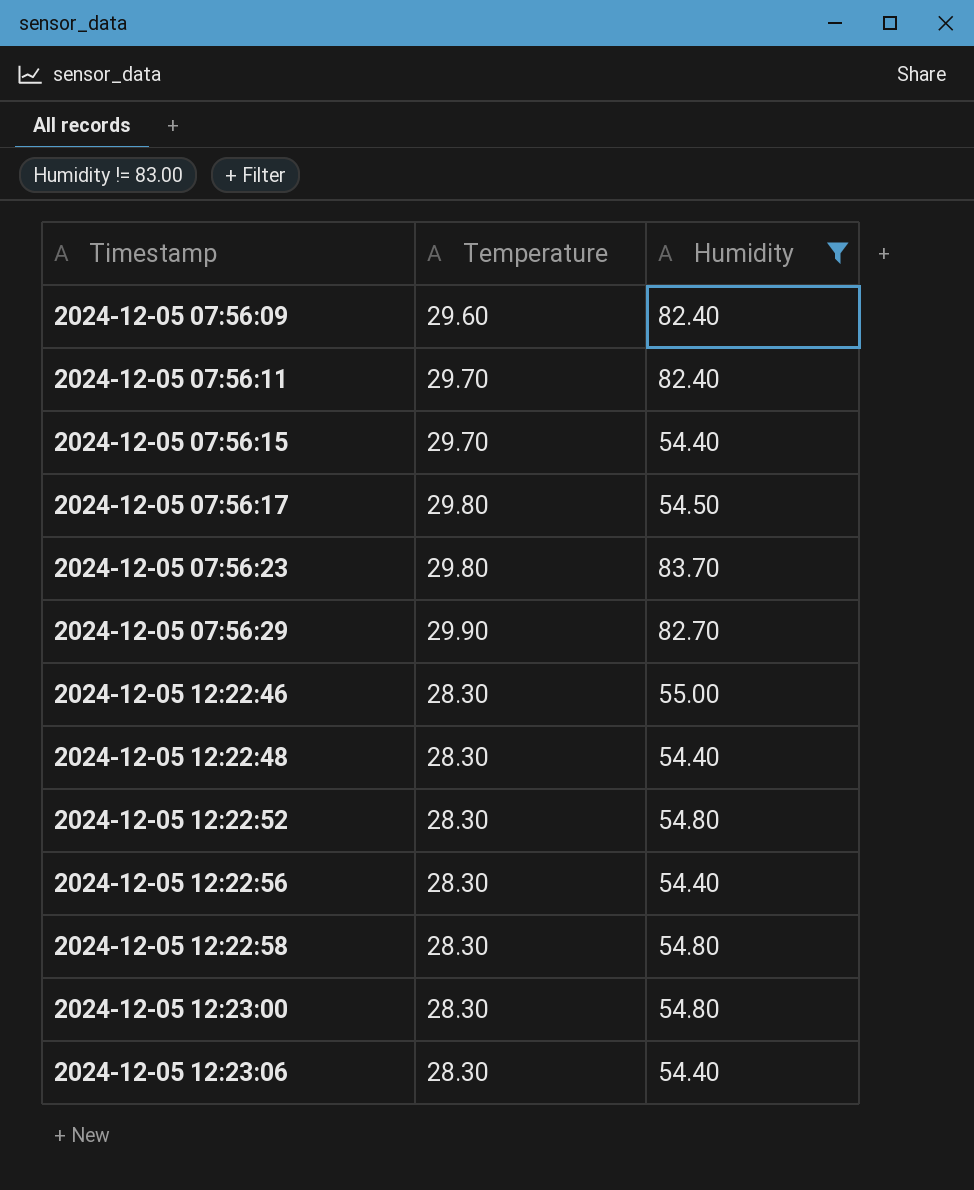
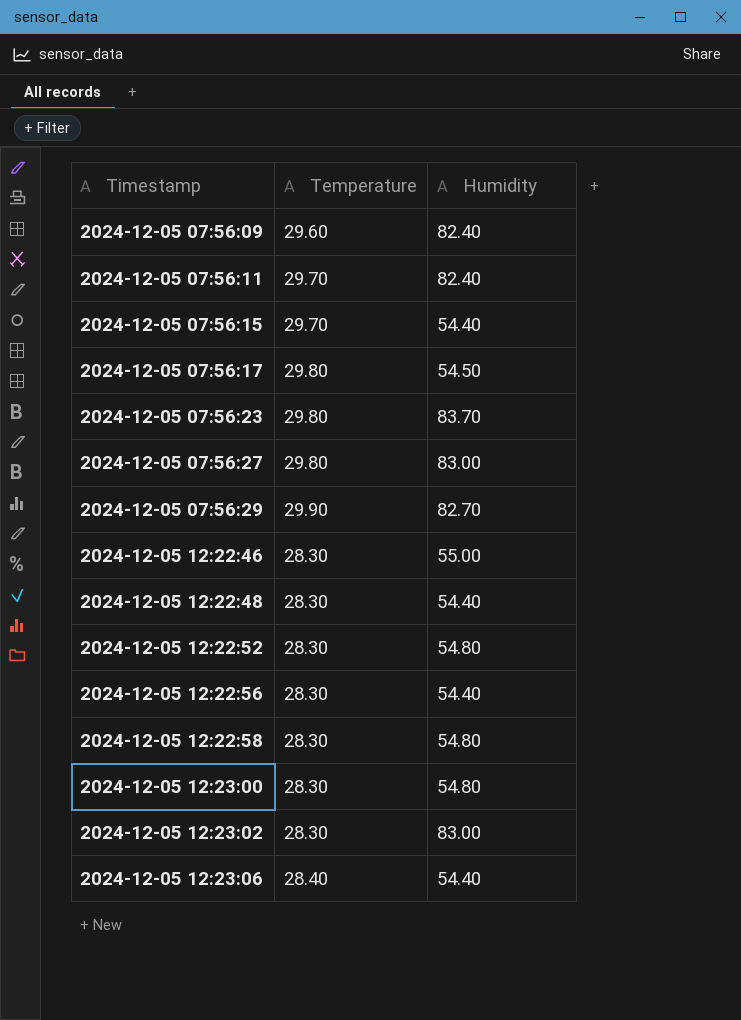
filter: Humidity != 83.00 -> none
2024-12-05 12:23:06 | Temperature: 28.30 -> 28.40

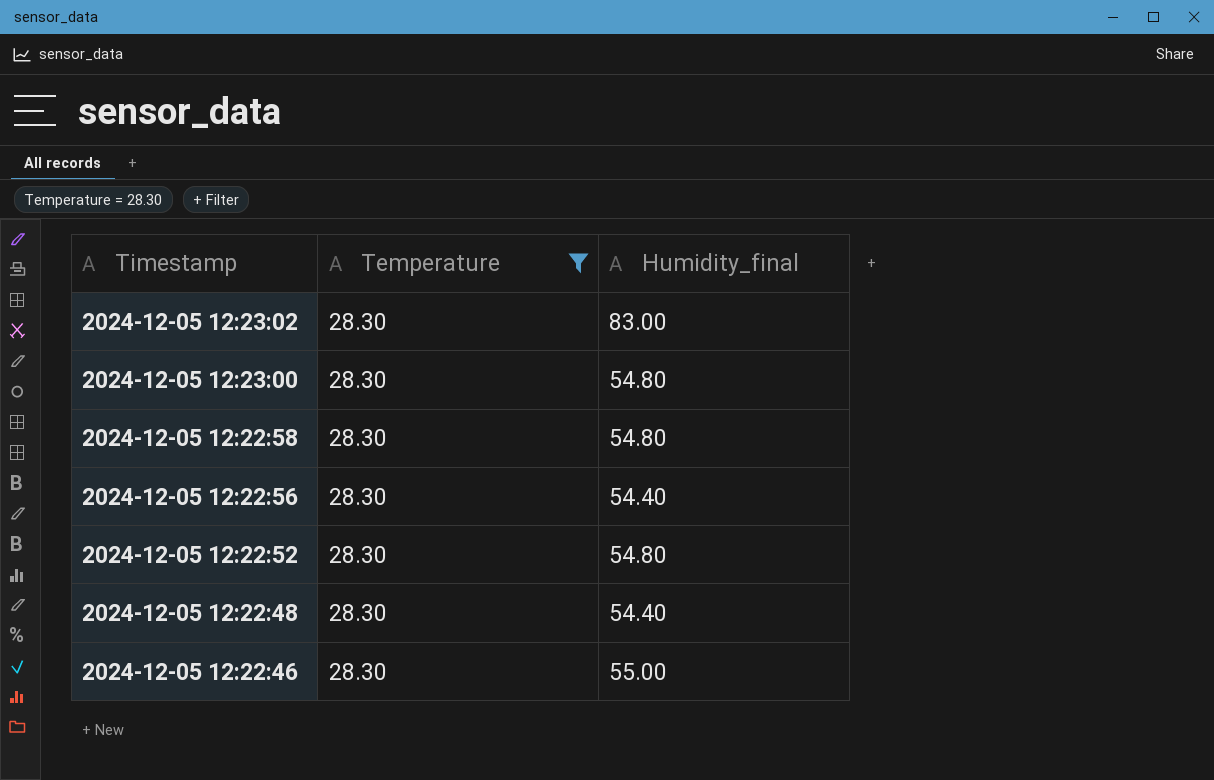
filter: none -> Temperature = 28.30
row order: Timestamp ascending -> Timestamp descending
column name: Humidity -> Humidity_final

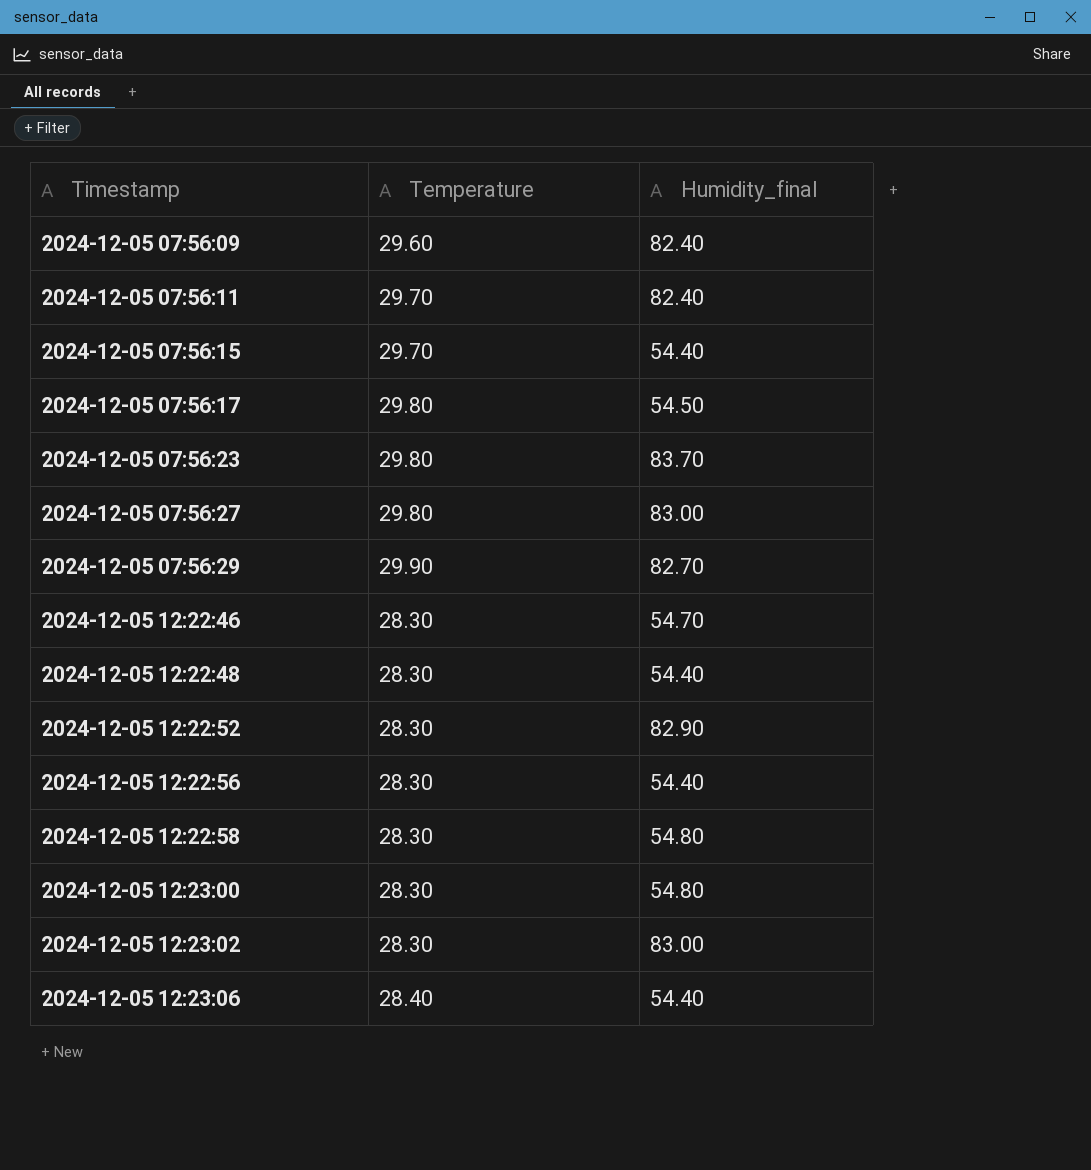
filter: Temperature = 28.30 -> none
row order: Timestamp descending -> Timestamp ascending
2024-12-05 12:22:46 | Humidity_final: 55.00 -> 54.70
2024-12-05 12:22:52 | Humidity_final: 54.80 -> 82.90

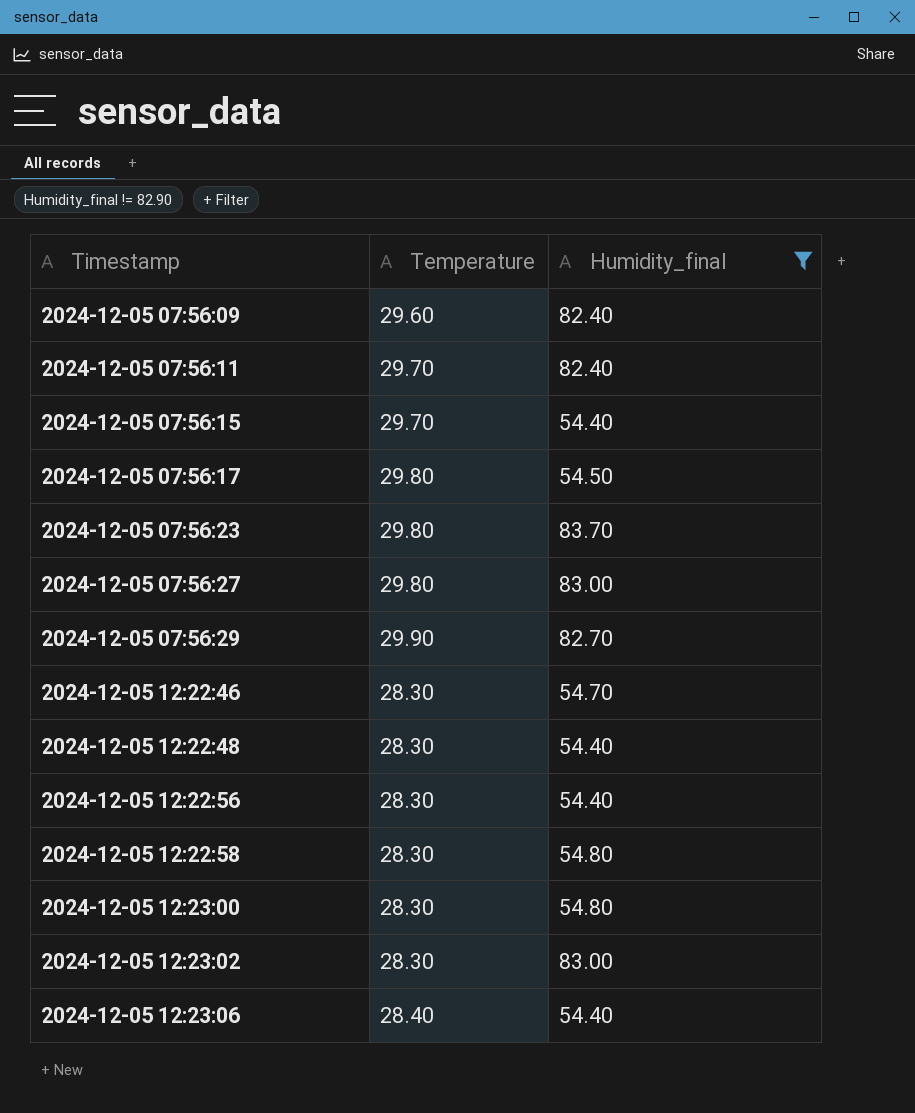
filter: none -> Humidity_final != 82.90

